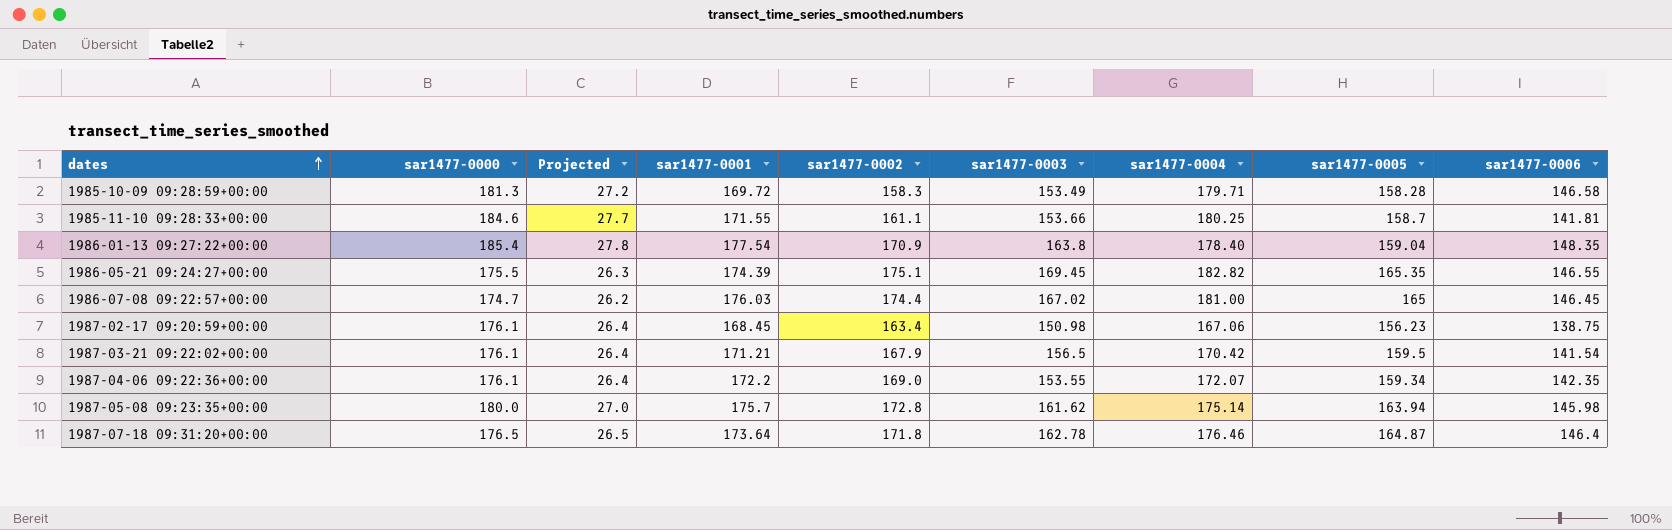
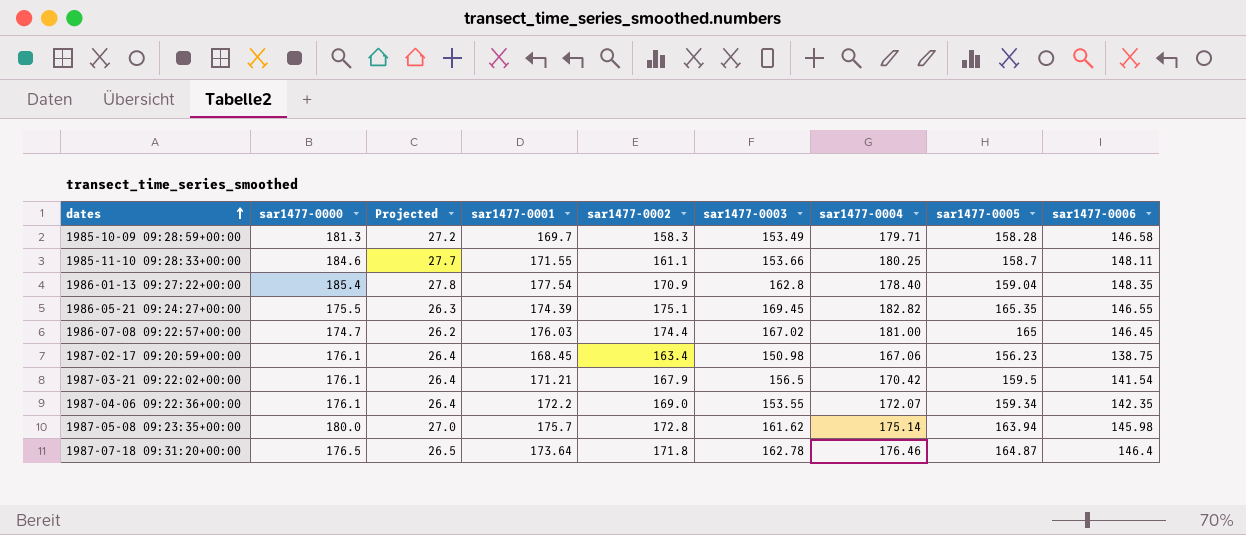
1985-10-09 09:28:59+00:00 | sar1477-0001: 169.72 -> 169.7
1985-11-10 09:28:33+00:00 | sar1477-0006: 141.81 -> 148.11
1986-01-13 09:27:22+00:00 | sar1477-0003: 163.8 -> 162.8

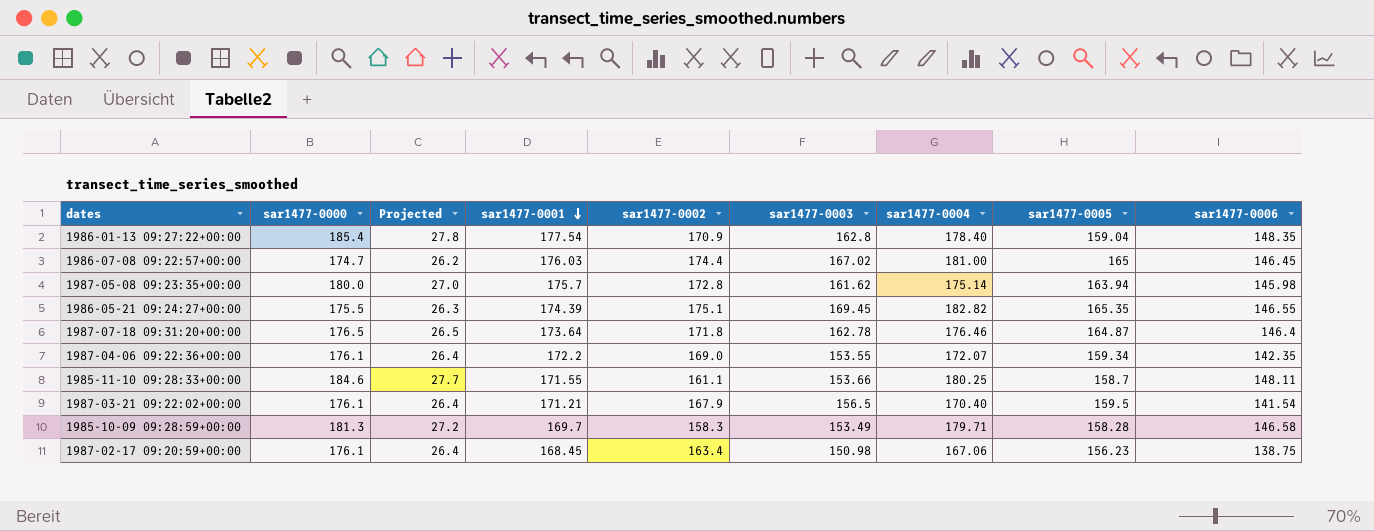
row order: dates ascending -> sar1477-0001 descending
1987-03-21 09:22:02+00:00 | sar1477-0004: 170.42 -> 170.40

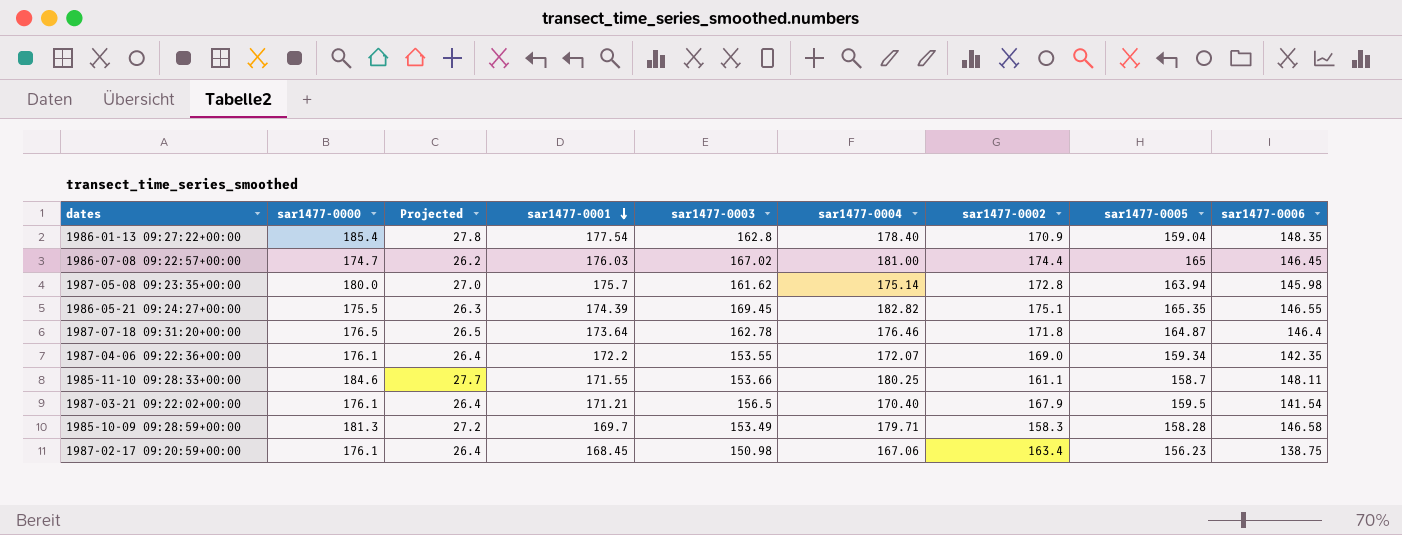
column sar1477-0002 | position: 5 -> 7

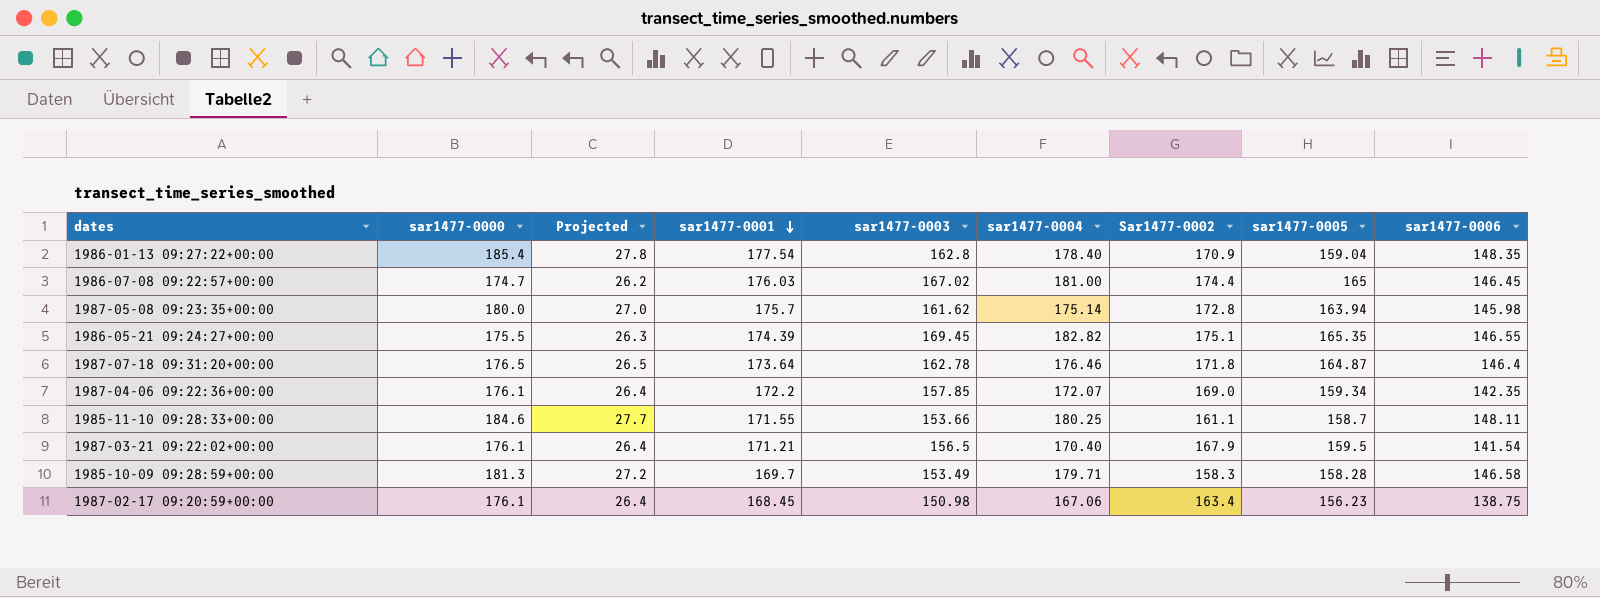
column name: sar1477-0002 -> Sar1477-0002
1987-04-06 09:22:36+00:00 | sar1477-0003: 153.55 -> 157.85

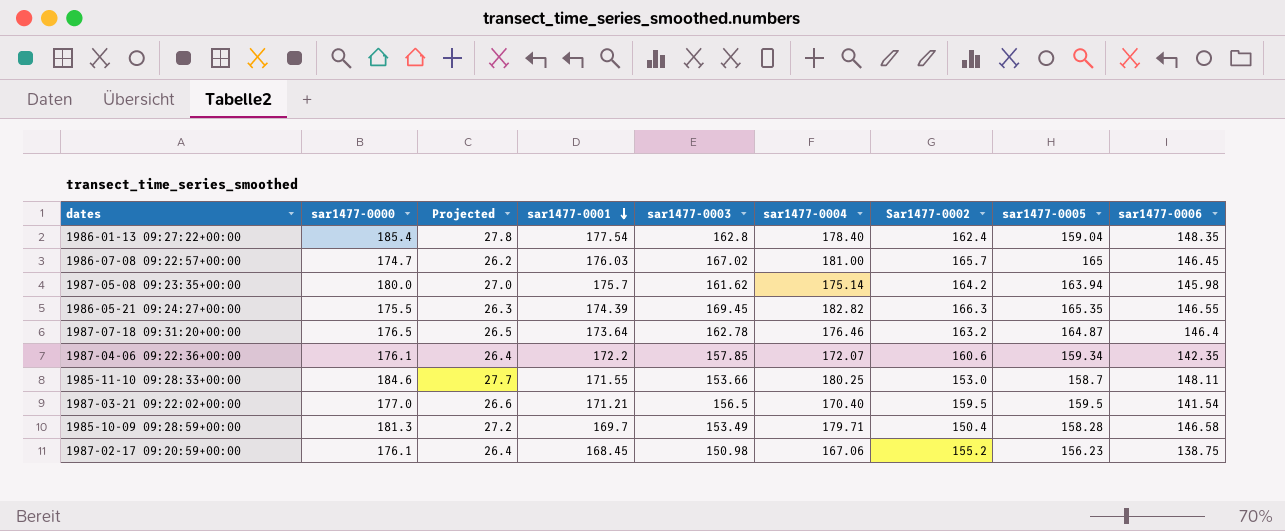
1986-01-13 09:27:22+00:00 | Sar1477-0002: 170.9 -> 162.4
1986-07-08 09:22:57+00:00 | Sar1477-0002: 174.4 -> 165.7
1987-05-08 09:23:35+00:00 | Sar1477-0002: 172.8 -> 164.2
1986-05-21 09:24:27+00:00 | Sar1477-0002: 175.1 -> 166.3
1987-07-18 09:31:20+00:00 | Sar1477-0002: 171.8 -> 163.2
1987-04-06 09:22:36+00:00 | Sar1477-0002: 169.0 -> 160.6
1985-11-10 09:28:33+00:00 | Sar1477-0002: 161.1 -> 153.0
1987-03-21 09:22:02+00:00 | sar1477-0000: 176.1 -> 177.0
1987-03-21 09:22:02+00:00 | Projected: 26.4 -> 26.6
1987-03-21 09:22:02+00:00 | Sar1477-0002: 167.9 -> 159.5
1985-10-09 09:28:59+00:00 | Sar1477-0002: 158.3 -> 150.4
1987-02-17 09:20:59+00:00 | Sar1477-0002: 163.4 -> 155.2

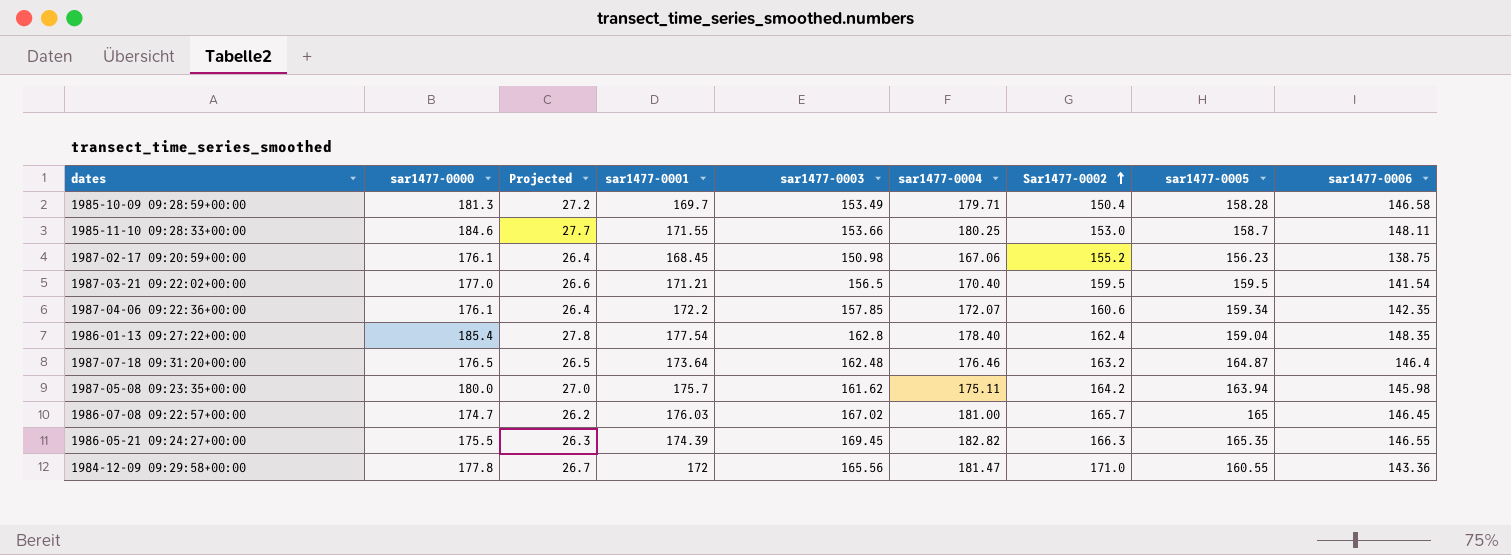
row order: sar1477-0001 descending -> Sar1477-0002 ascending
1987-07-18 09:31:20+00:00 | sar1477-0003: 162.78 -> 162.48
1987-05-08 09:23:35+00:00 | sar1477-0004: 175.14 -> 175.11
row 1984-12-09 09:29:58+00:00: none -> 177.8 | 26.7 | 172 | 165.56 | 181.47 | 171.0 | 160.55 | 143.36

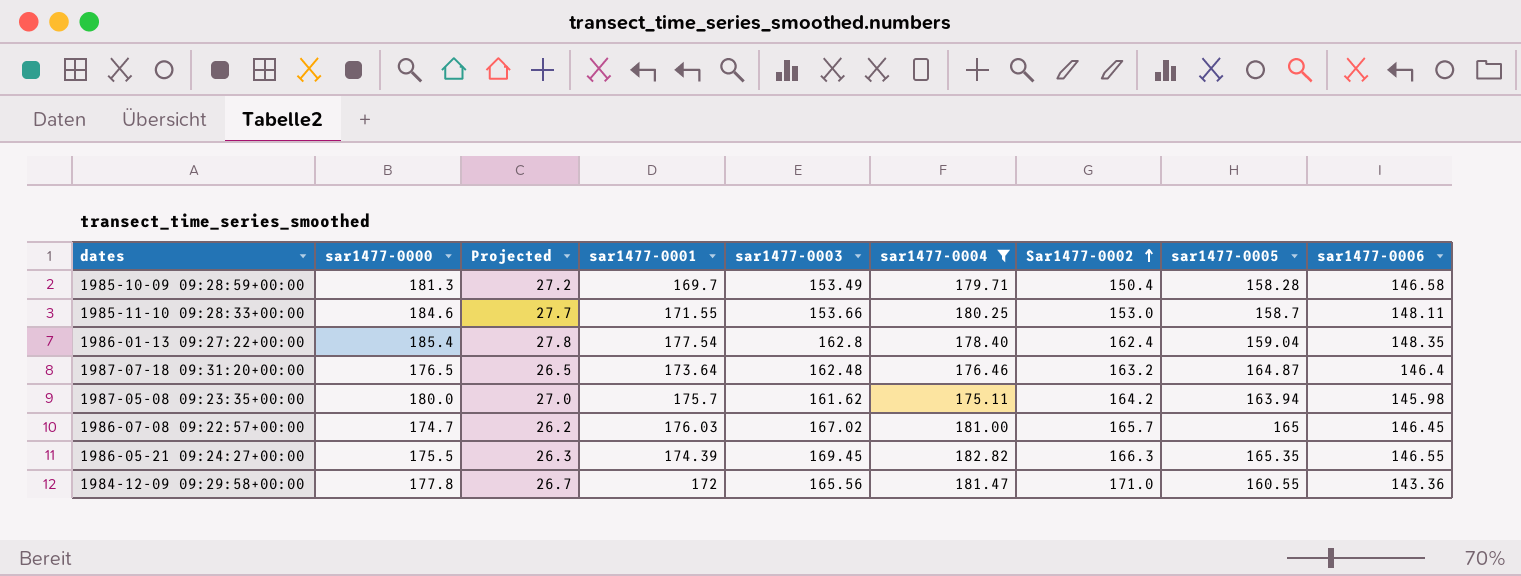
filter: none -> sar1477-0004 >= 175.11

